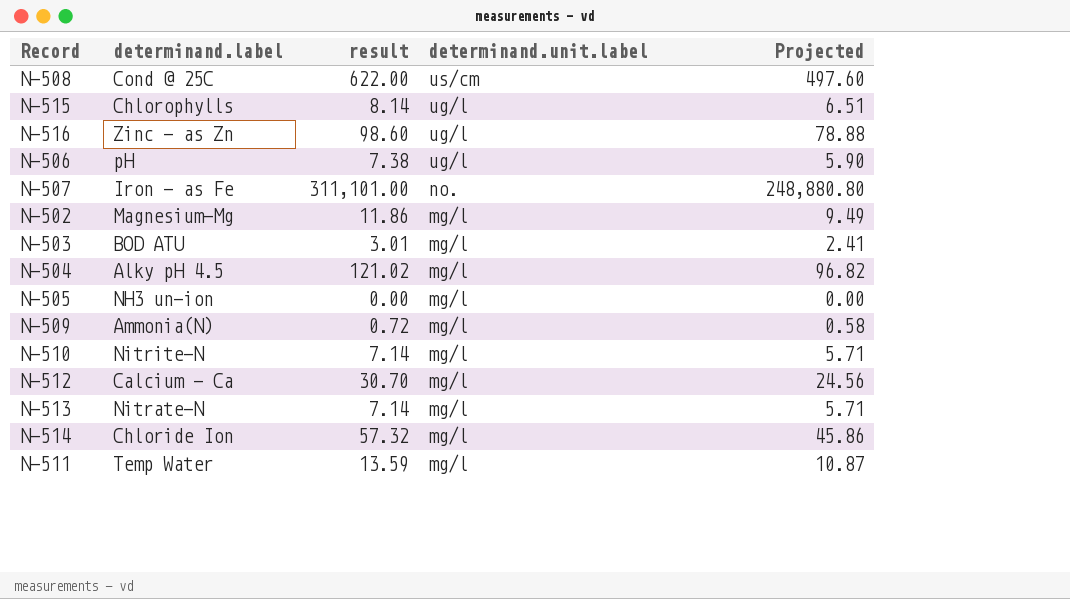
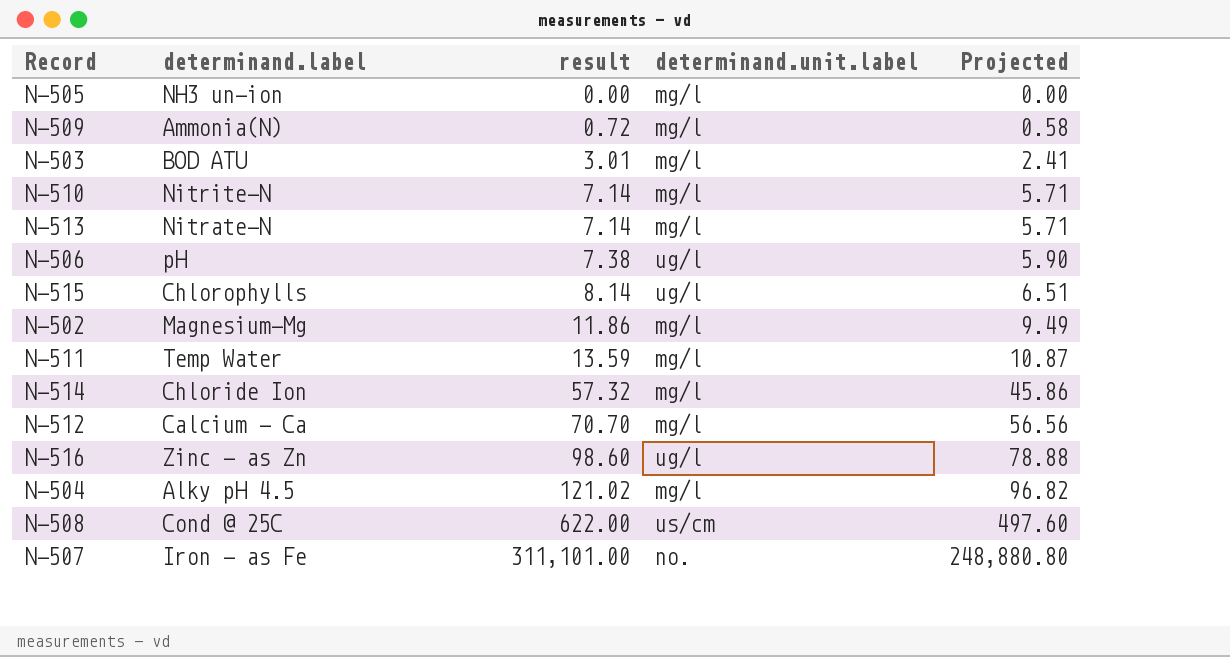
row order: determinand.unit.label descending -> result ascending
N-512 | result: 30.70 -> 70.70
N-512 | Projected: 24.56 -> 56.56

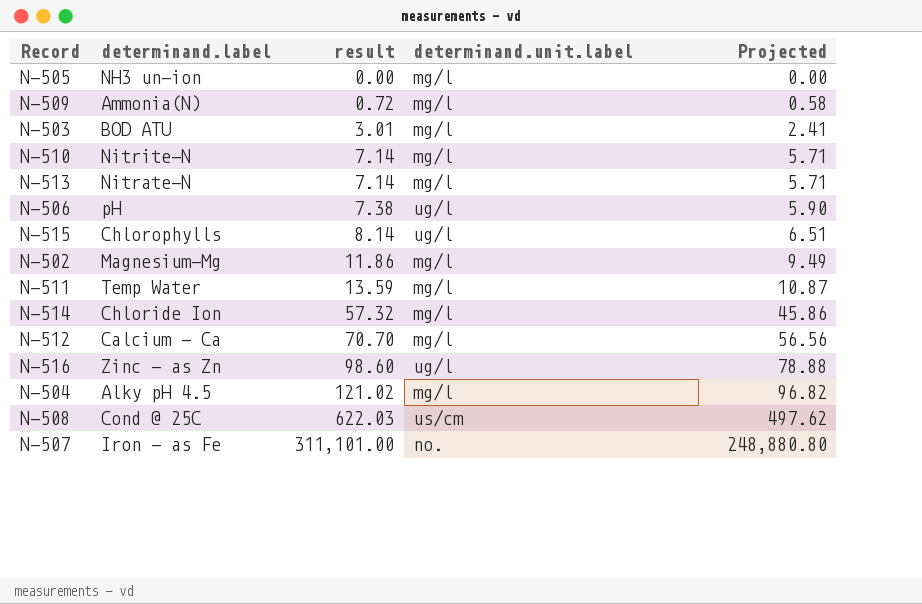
N-508 | result: 622.00 -> 622.03
N-508 | Projected: 497.60 -> 497.62

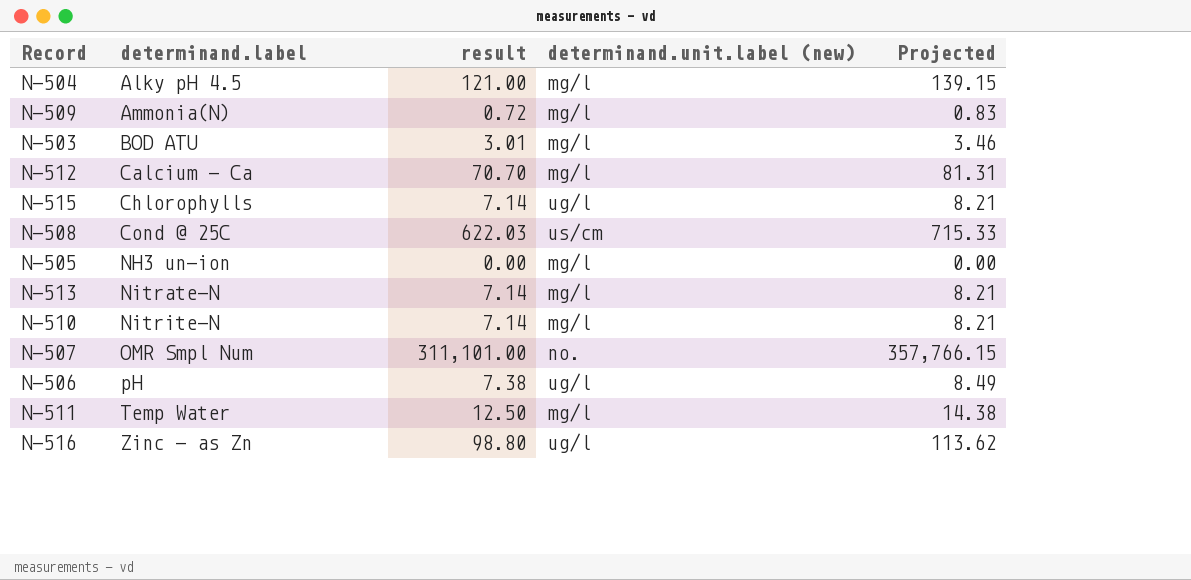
row order: result ascending -> determinand.label ascending
column name: determinand.unit.label -> determinand.unit.label (new)
column Projected | formula: [result] * 0.8 -> [result] * 1.15
row N-502: Magnesium-Mg | 11.86 | mg/l | 9.49 -> none
row N-514: Chloride Ion | 57.32 | mg/l | 45.86 -> none
N-504 | result: 121.02 -> 121.00
N-515 | result: 8.14 -> 7.14
N-507 | determinand.label: Iron - as Fe -> OMR Smpl Num
N-511 | result: 13.59 -> 12.50
N-516 | result: 98.60 -> 98.80

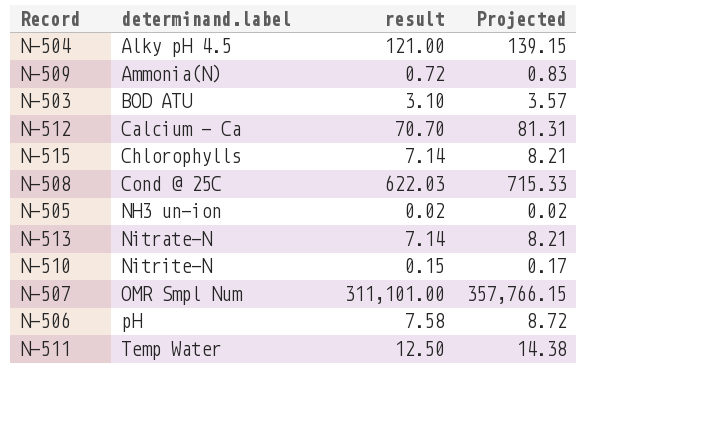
column determinand.unit.label (new) | position: 4 -> none
row N-516: Zinc - as Zn | 98.80 | ug/l | 113.62 -> none
N-503 | result: 3.01 -> 3.10
N-503 | Projected: 3.46 -> 3.57
N-505 | result: 0.00 -> 0.02
N-505 | Projected: 0.00 -> 0.02
N-510 | result: 7.14 -> 0.15
N-510 | Projected: 8.21 -> 0.17
N-506 | result: 7.38 -> 7.58
N-506 | Projected: 8.49 -> 8.72

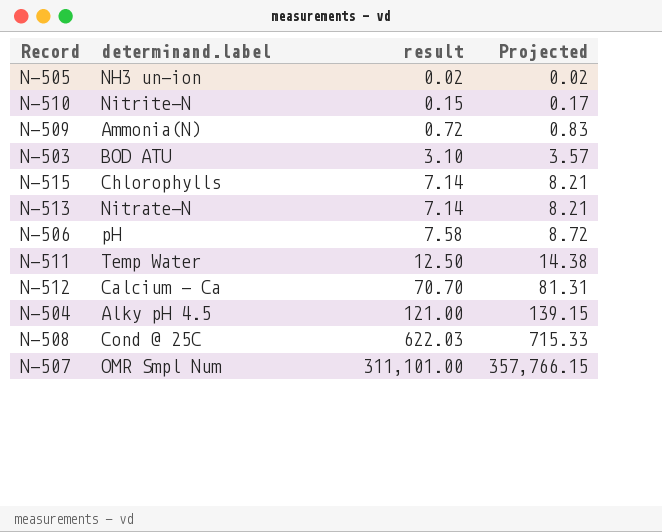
row order: determinand.label ascending -> result ascending

